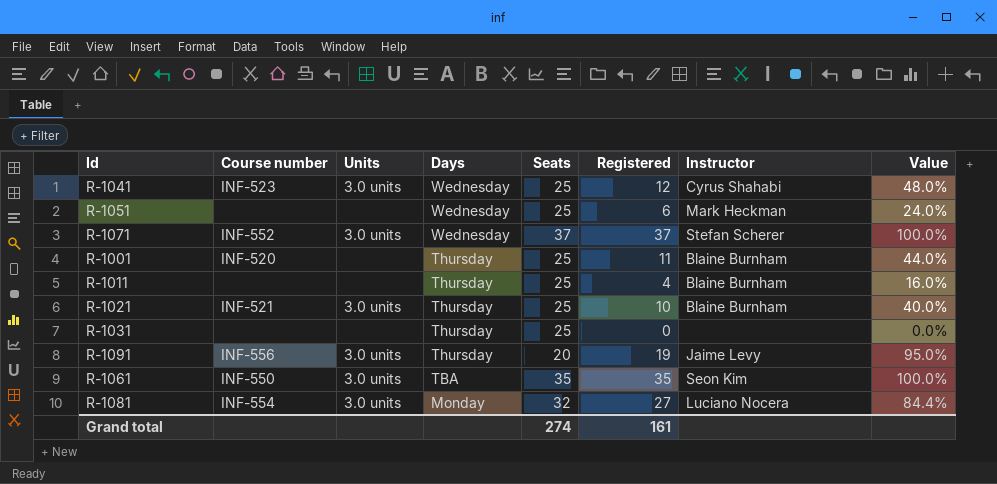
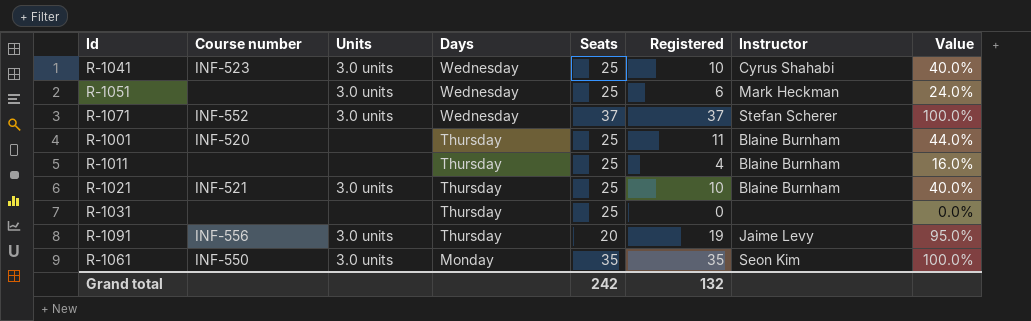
row R-1081: INF-554 | 3.0 units | Monday | 32 | 27 | Luciano Nocera | 84.4% -> none
R-1041 | Registered: 12 -> 10
R-1041 | Value: 48.0% -> 40.0%
R-1051 | Units: none -> 3.0 units
R-1061 | Days: TBA -> Monday
Grand total | Seats: 274 -> 242
Grand total | Registered: 161 -> 132

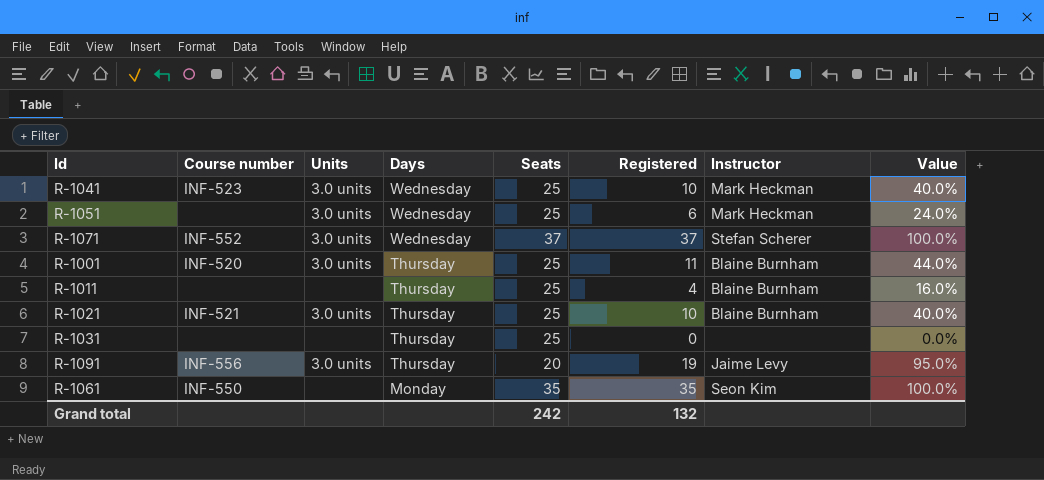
R-1041 | Instructor: Cyrus Shahabi -> Mark Heckman
R-1001 | Units: none -> 3.0 units
R-1061 | Units: 3.0 units -> none

